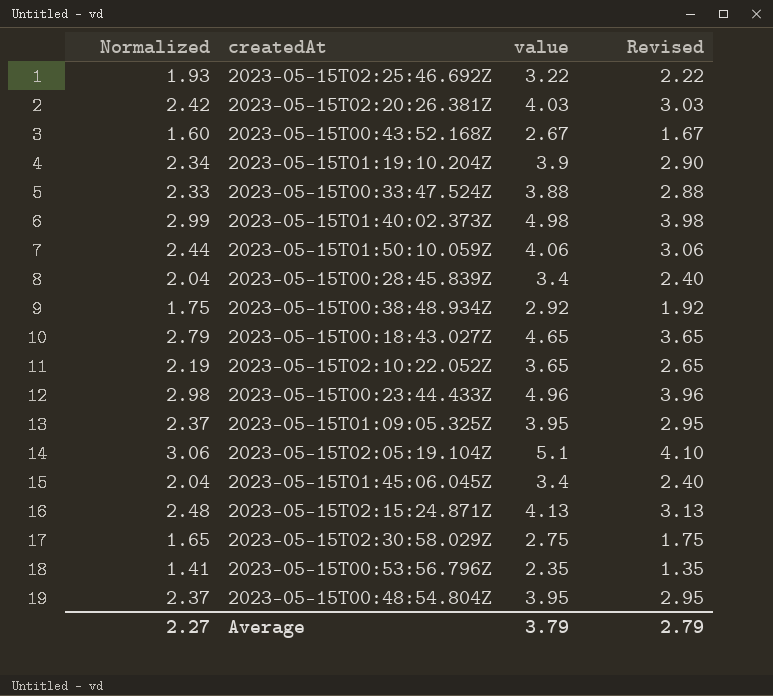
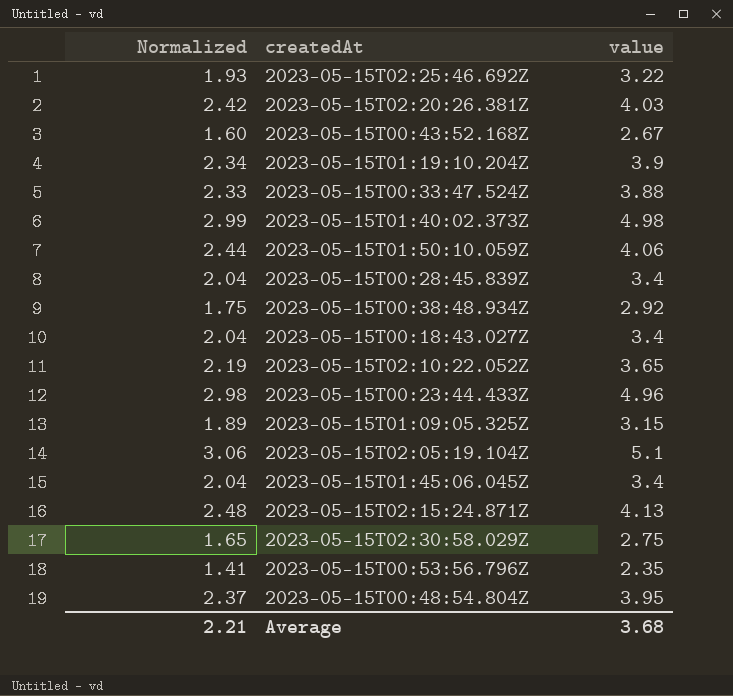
column Revised | formula: [value] - 1 -> none
2023-05-15T00:18:43.027Z | Normalized: 2.79 -> 2.04
2023-05-15T00:18:43.027Z | value: 4.65 -> 3.4
2023-05-15T01:09:05.325Z | Normalized: 2.37 -> 1.89
2023-05-15T01:09:05.325Z | value: 3.95 -> 3.15
Average | Normalized: 2.27 -> 2.21
Average | value: 3.79 -> 3.68

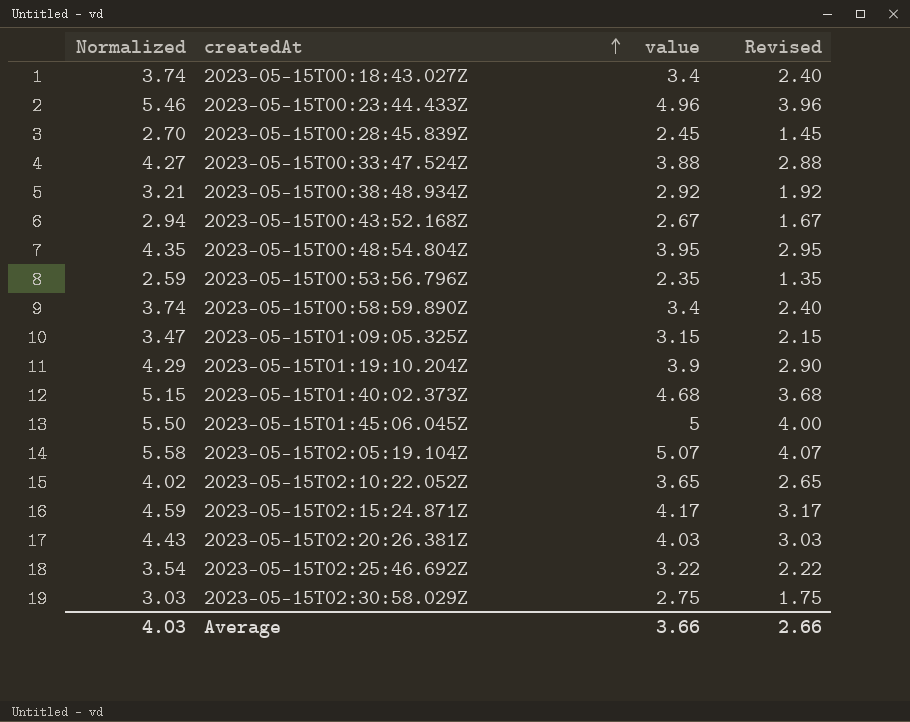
row order: none -> createdAt ascending
column Normalized | formula: [value] * 0.6 -> [value] * 1.1
column Revised | formula: none -> [value] - 1
row 2023-05-15T01:50:10.059Z: 2.44 | 4.06 -> none
2023-05-15T00:28:45.839Z | value: 3.4 -> 2.45
row 2023-05-15T00:58:59.890Z: none -> 3.74 | 3.4 | 2.40
2023-05-15T01:40:02.373Z | value: 4.98 -> 4.68
2023-05-15T01:45:06.045Z | value: 3.4 -> 5
2023-05-15T02:05:19.104Z | value: 5.1 -> 5.07
2023-05-15T02:15:24.871Z | value: 4.13 -> 4.17
Average | Normalized: 2.21 -> 4.03
Average | value: 3.68 -> 3.66

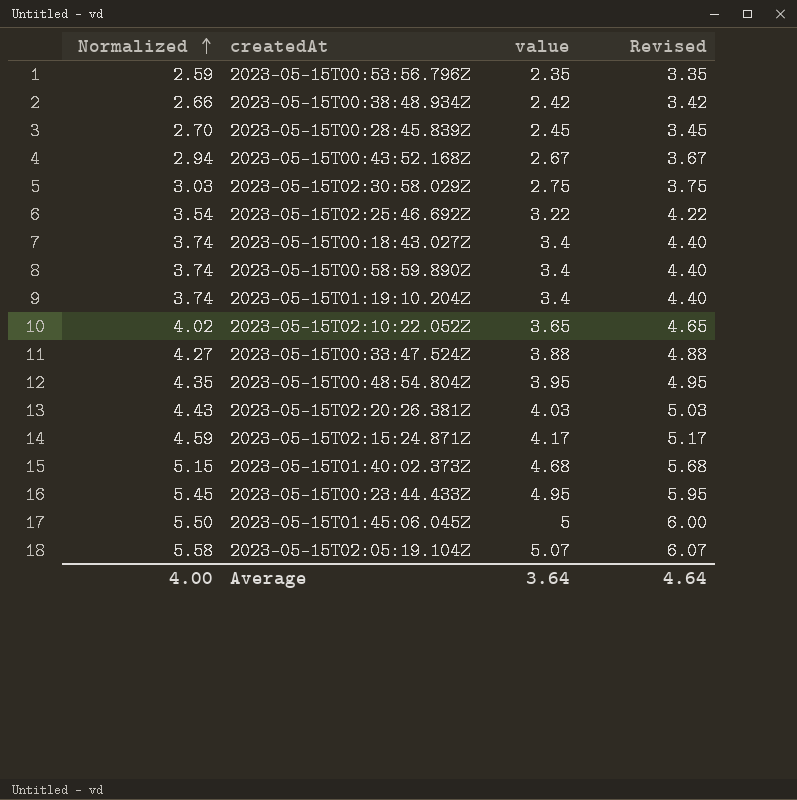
row order: createdAt ascending -> Normalized ascending
column Revised | formula: [value] - 1 -> [value] + 1
row 2023-05-15T01:09:05.325Z: 3.47 | 3.15 | 2.15 -> none
2023-05-15T00:38:48.934Z | Normalized: 3.21 -> 2.66
2023-05-15T00:38:48.934Z | value: 2.92 -> 2.42
2023-05-15T01:19:10.204Z | Normalized: 4.29 -> 3.74
2023-05-15T01:19:10.204Z | value: 3.9 -> 3.4
2023-05-15T00:23:44.433Z | Normalized: 5.46 -> 5.45
2023-05-15T00:23:44.433Z | value: 4.96 -> 4.95
Average | Normalized: 4.03 -> 4.00
Average | value: 3.66 -> 3.64
Average | Revised: 2.66 -> 4.64

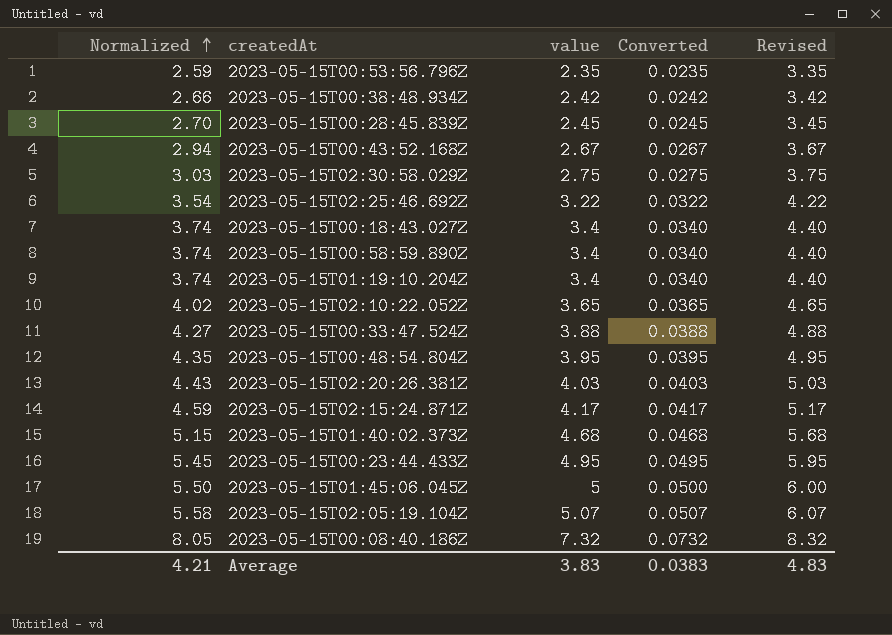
column Converted | formula: none -> [value] * 0.01
row 2023-05-15T00:08:40.186Z: none -> 8.05 | 7.32 | 0.0732 | 8.32
Average | Normalized: 4.00 -> 4.21
Average | value: 3.64 -> 3.83
Average | Revised: 4.64 -> 4.83

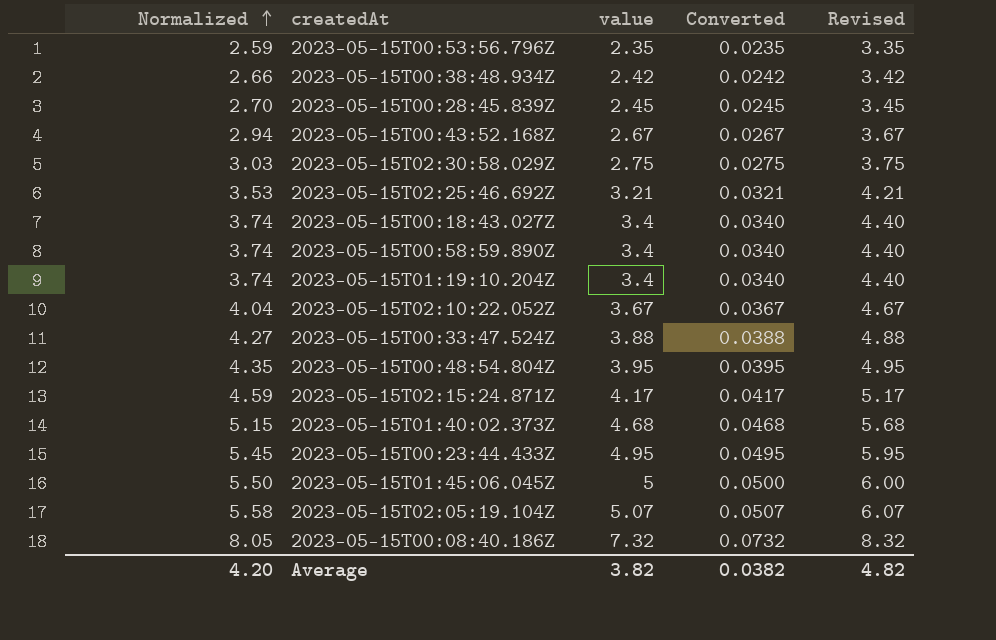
row 2023-05-15T02:20:26.381Z: 4.43 | 4.03 | 0.0403 | 5.03 -> none
2023-05-15T02:25:46.692Z | Normalized: 3.54 -> 3.53
2023-05-15T02:25:46.692Z | value: 3.22 -> 3.21
2023-05-15T02:25:46.692Z | Converted: 0.0322 -> 0.0321
2023-05-15T02:25:46.692Z | Revised: 4.22 -> 4.21
2023-05-15T02:10:22.052Z | Normalized: 4.02 -> 4.04
2023-05-15T02:10:22.052Z | value: 3.65 -> 3.67
2023-05-15T02:10:22.052Z | Converted: 0.0365 -> 0.0367
2023-05-15T02:10:22.052Z | Revised: 4.65 -> 4.67
Average | Normalized: 4.21 -> 4.20
Average | value: 3.83 -> 3.82
Average | Converted: 0.0383 -> 0.0382
Average | Revised: 4.83 -> 4.82

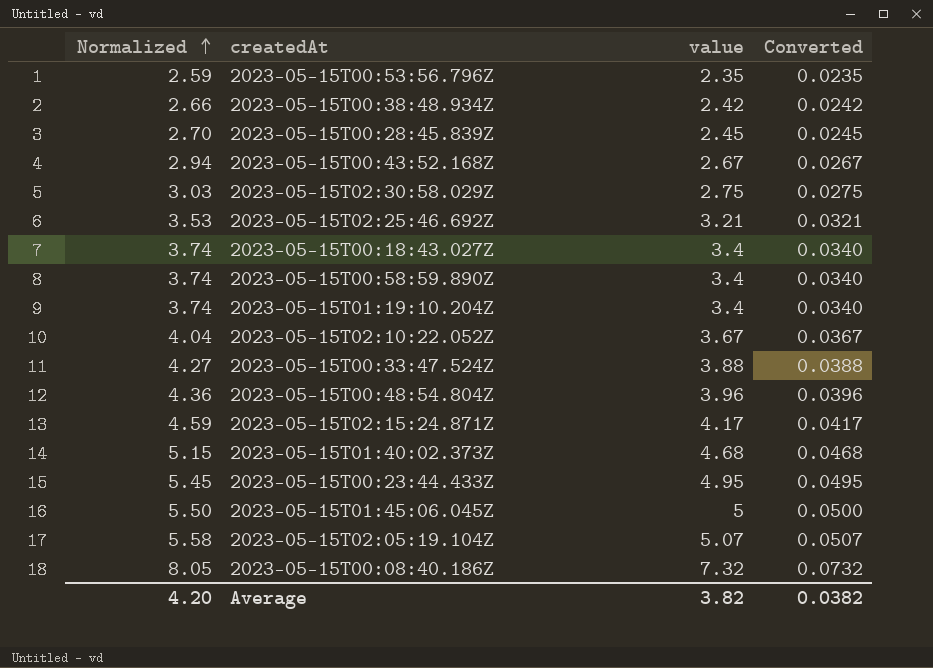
column Revised | formula: [value] + 1 -> none
2023-05-15T00:48:54.804Z | Normalized: 4.35 -> 4.36
2023-05-15T00:48:54.804Z | value: 3.95 -> 3.96
2023-05-15T00:48:54.804Z | Converted: 0.0395 -> 0.0396

